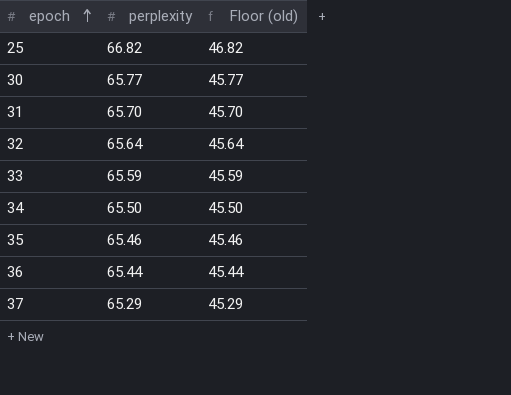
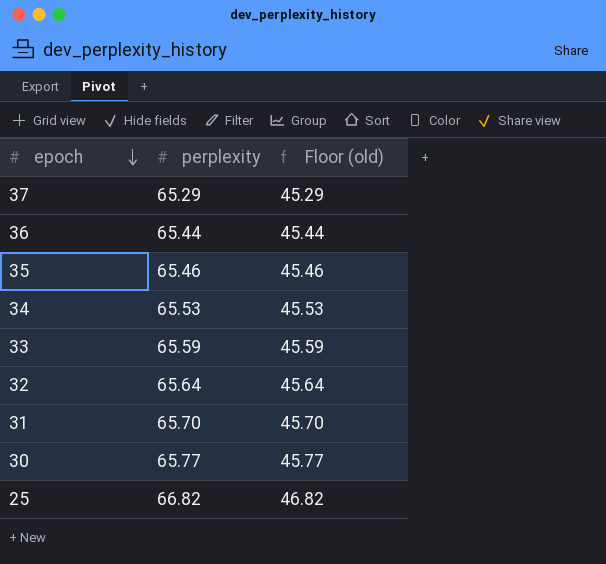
row order: epoch ascending -> epoch descending
34 | perplexity: 65.50 -> 65.53
34 | Floor (old): 45.50 -> 45.53

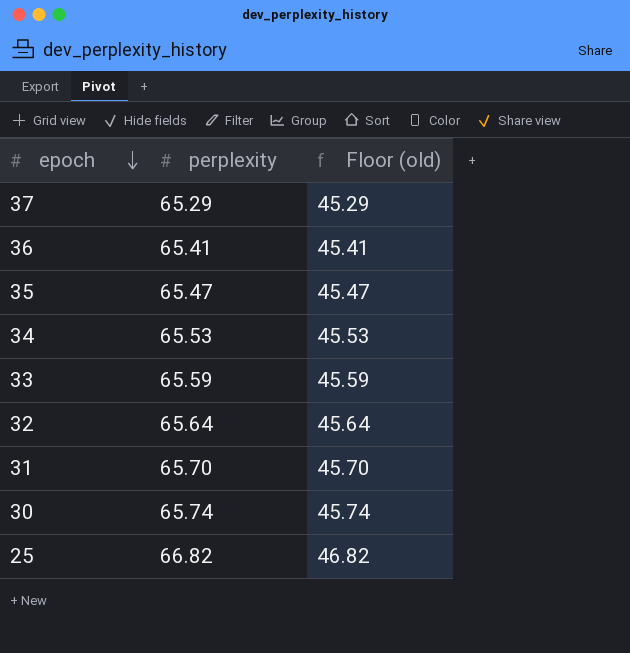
36 | perplexity: 65.44 -> 65.41
36 | Floor (old): 45.44 -> 45.41
35 | perplexity: 65.46 -> 65.47
35 | Floor (old): 45.46 -> 45.47
30 | perplexity: 65.77 -> 65.74
30 | Floor (old): 45.77 -> 45.74

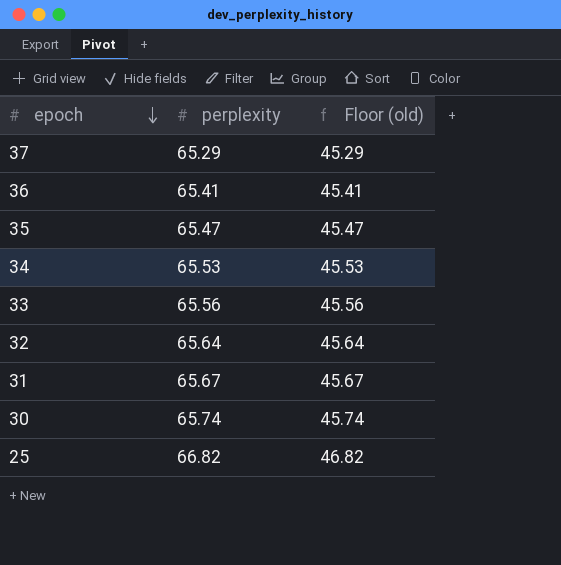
33 | perplexity: 65.59 -> 65.56
33 | Floor (old): 45.59 -> 45.56
31 | perplexity: 65.70 -> 65.67
31 | Floor (old): 45.70 -> 45.67

